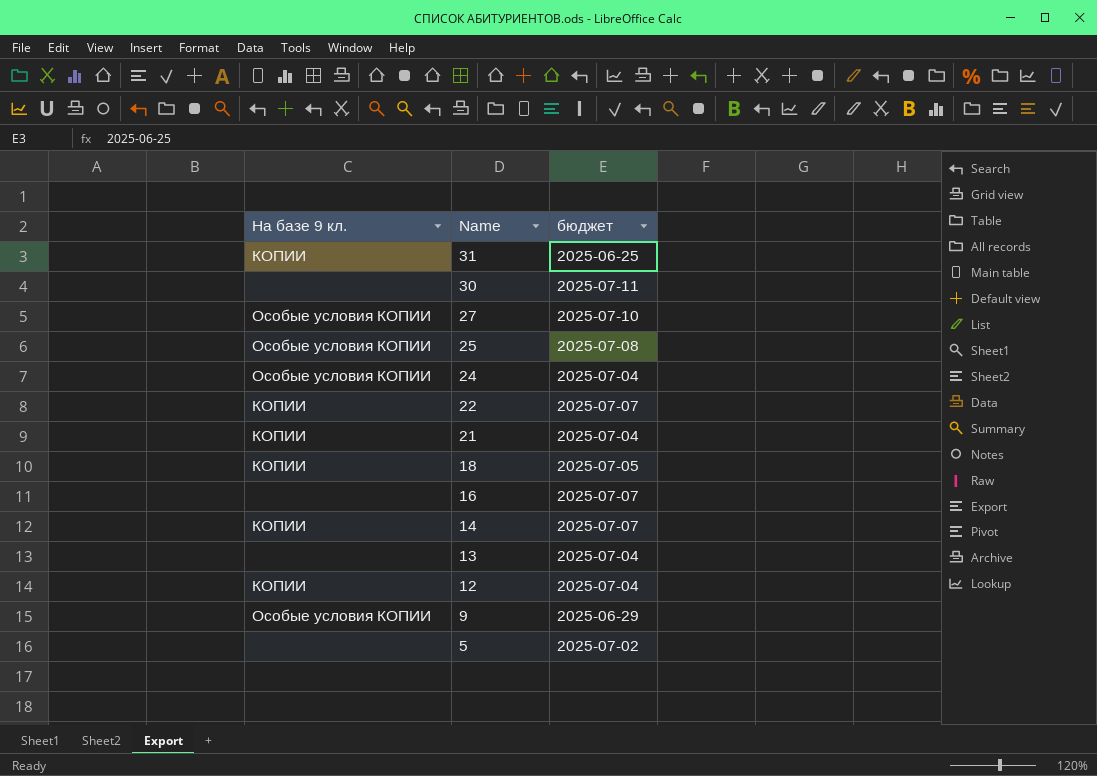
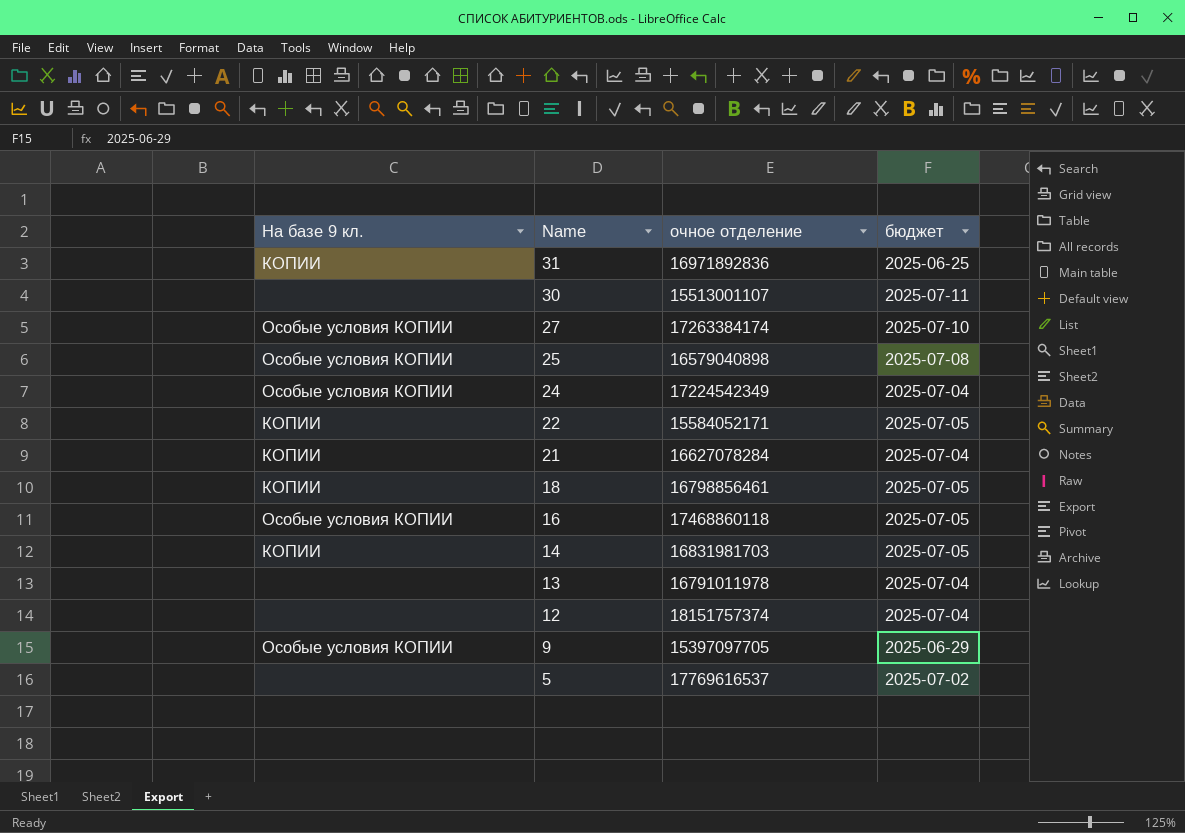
column очное отделение | position: none -> 3
22 | бюджет: 2025-07-07 -> 2025-07-05
16 | На базе 9 кл.: none -> Особые условия КОПИИ
16 | бюджет: 2025-07-07 -> 2025-07-05
14 | бюджет: 2025-07-07 -> 2025-07-05
12 | На базе 9 кл.: КОПИИ -> none

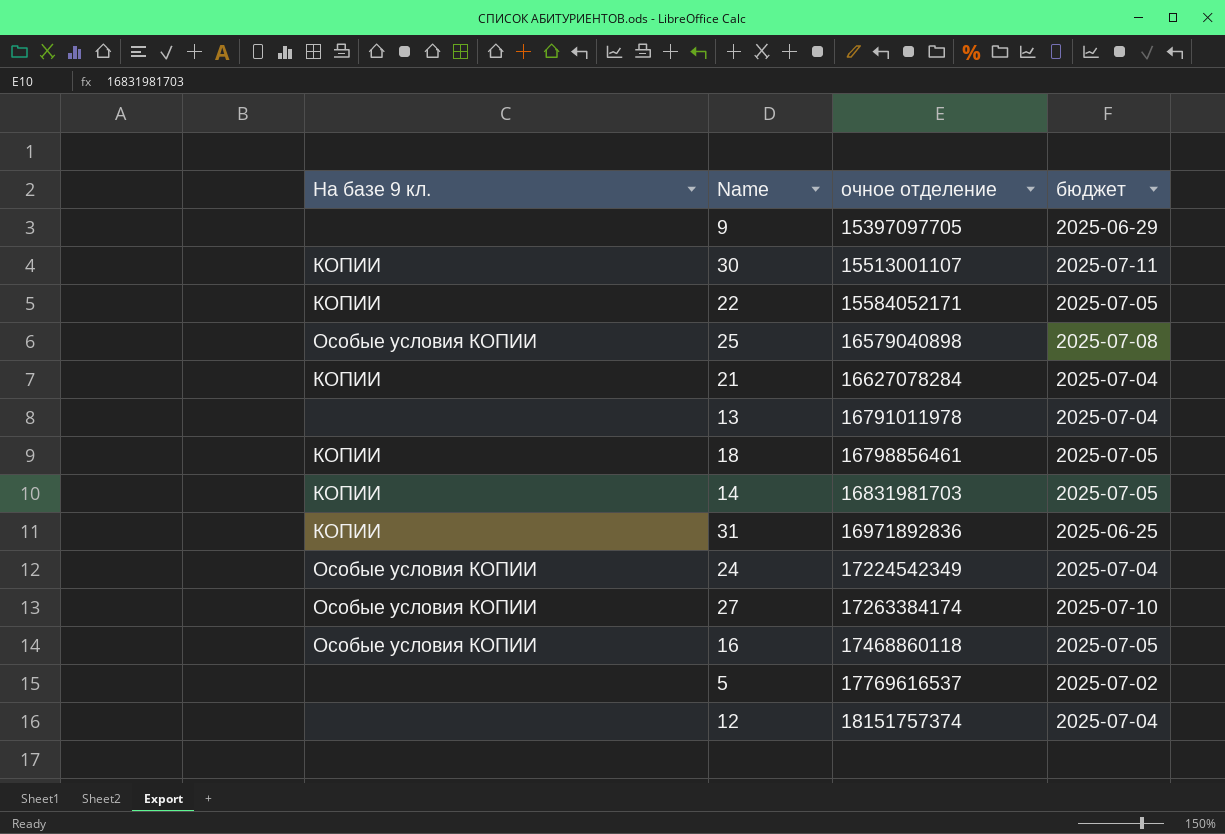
row order: Name descending -> очное отделение ascending
9 | На базе 9 кл.: Особые условия КОПИИ -> none
30 | На базе 9 кл.: none -> КОПИИ

